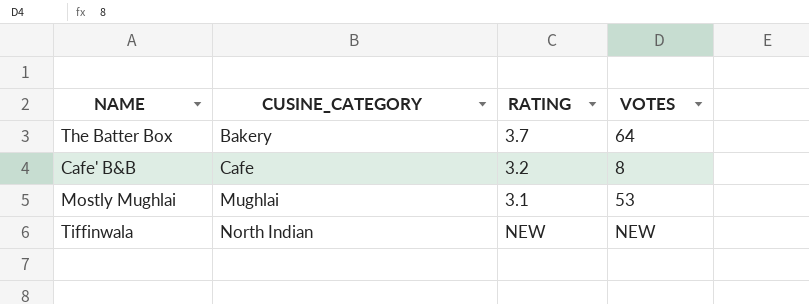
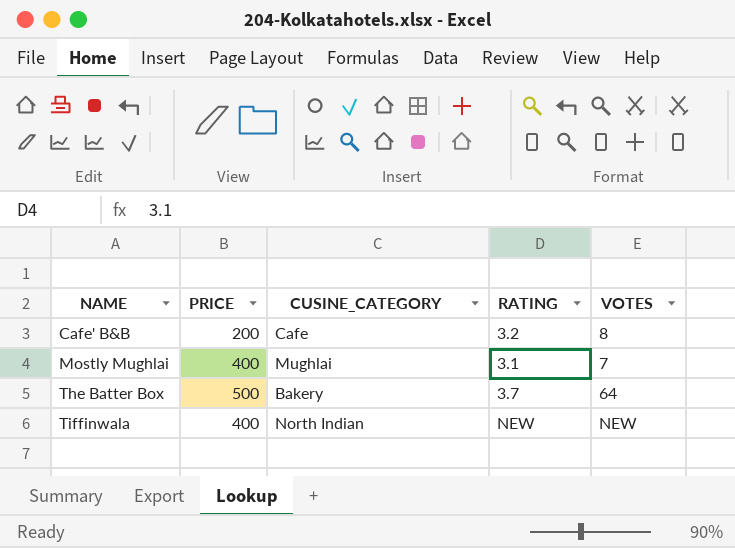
row order: CUSINE_CATEGORY ascending -> NAME ascending
column PRICE | position: none -> 2
Mostly Mughlai | VOTES: 53 -> 7

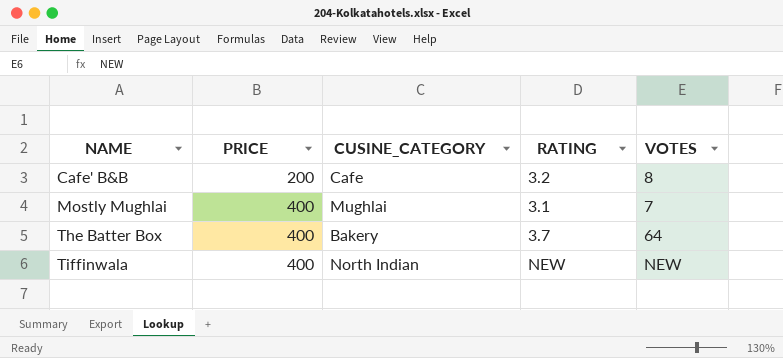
The Batter Box | PRICE: 500 -> 400

